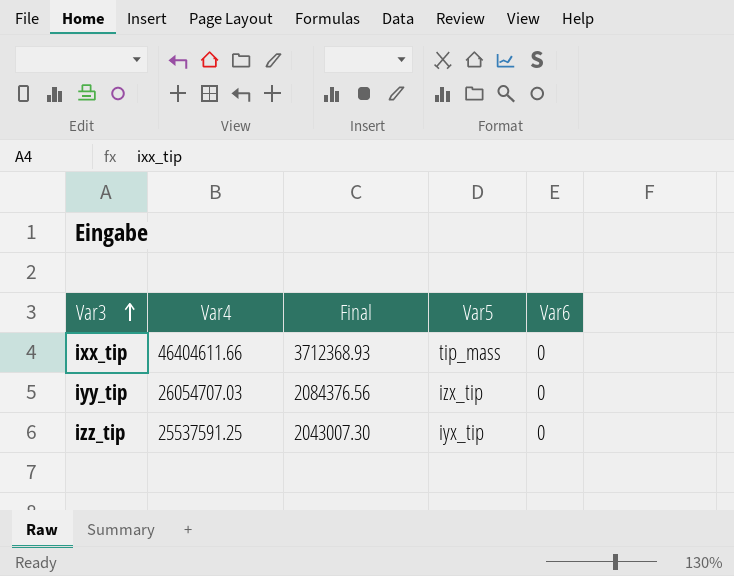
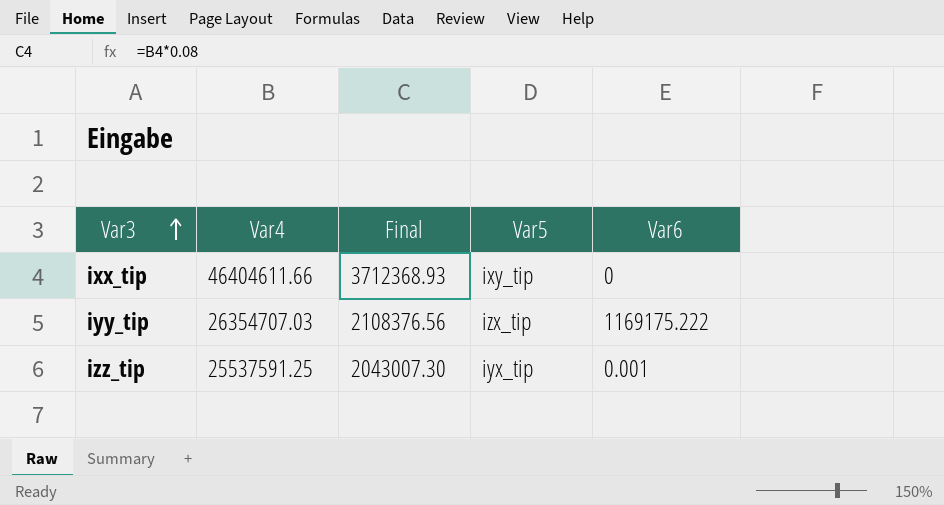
ixx_tip | Var5: tip_mass -> ixy_tip
iyy_tip | Var4: 26054707.03 -> 26354707.03
iyy_tip | Final: 2084376.56 -> 2108376.56
iyy_tip | Var6: 0 -> 1169175.222
izz_tip | Var6: 0 -> 0.001

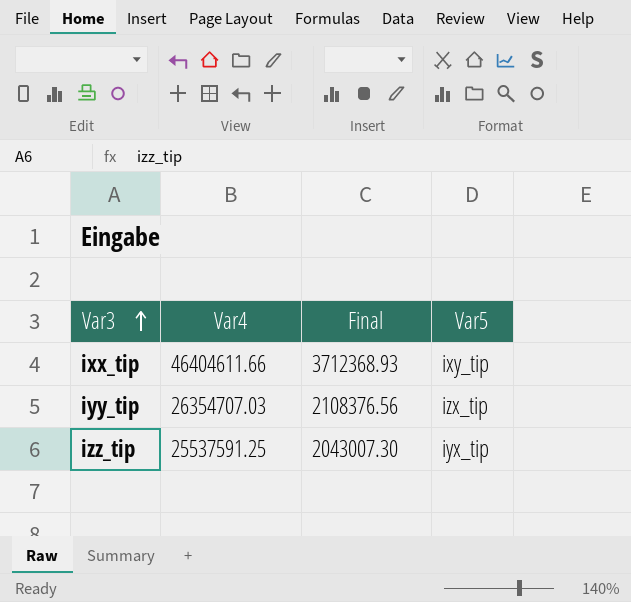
column Var6 | position: 5 -> none

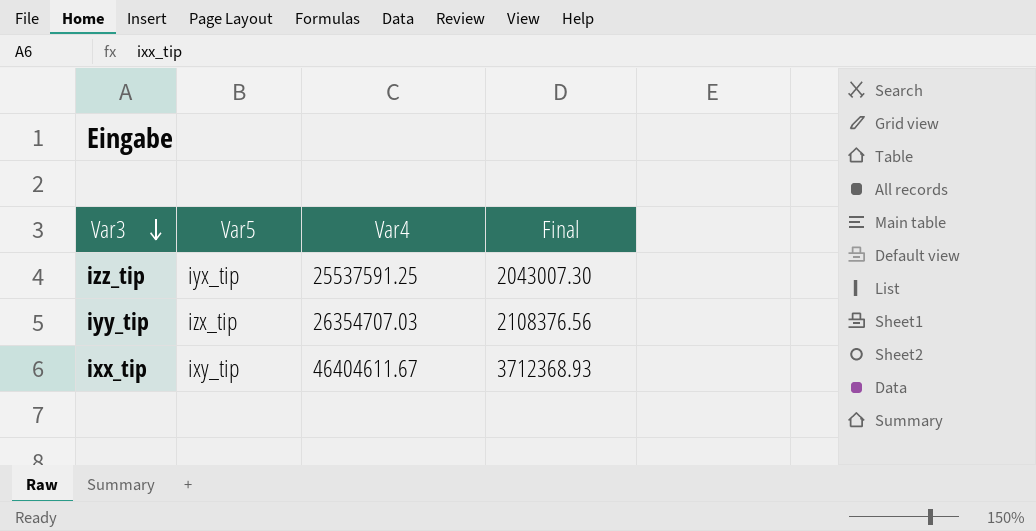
row order: Var3 ascending -> Var3 descending
column Var5 | position: 4 -> 2
ixx_tip | Var4: 46404611.66 -> 46404611.67

